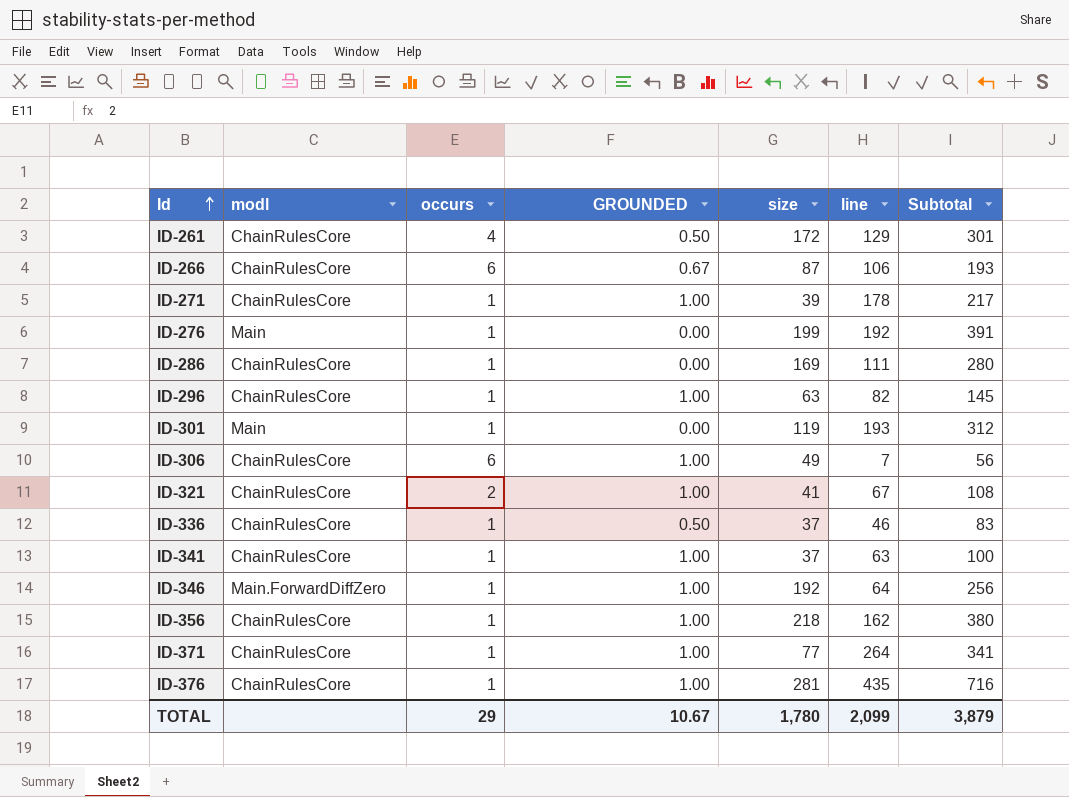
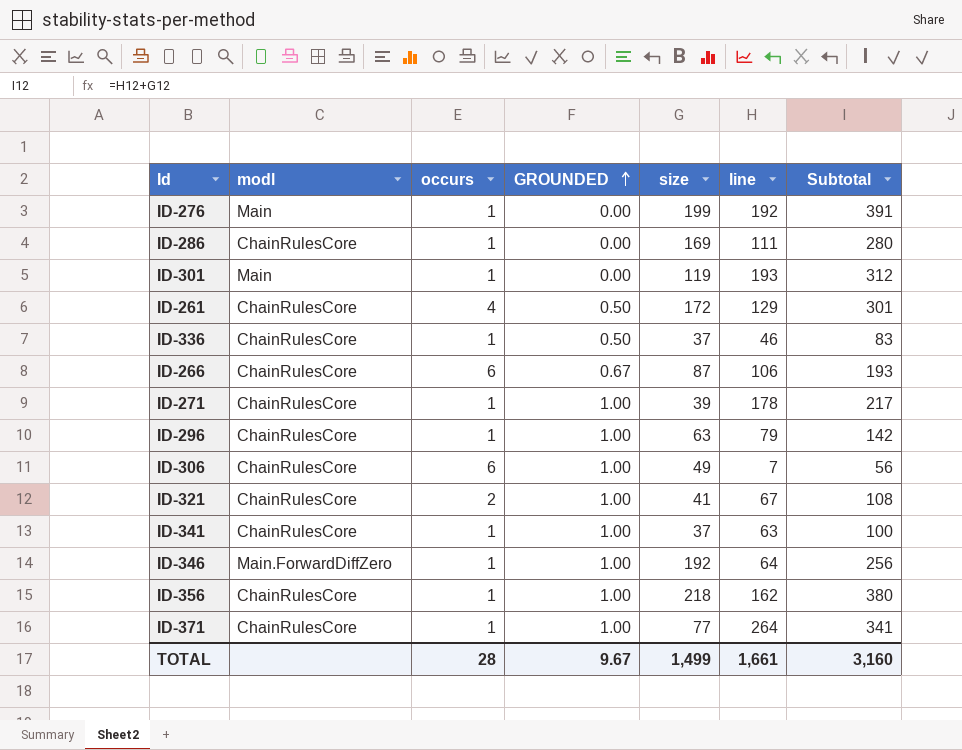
row order: Id ascending -> GROUNDED ascending
row ID-376: ChainRulesCore | 1 | 1.00 | 281 | 435 | 716 -> none
ID-296 | line: 82 -> 79
ID-296 | Subtotal: 145 -> 142
TOTAL | occurs: 29 -> 28
TOTAL | GROUNDED: 10.67 -> 9.67
TOTAL | size: 1,780 -> 1,499
TOTAL | line: 2,099 -> 1,661
TOTAL | Subtotal: 3,879 -> 3,160

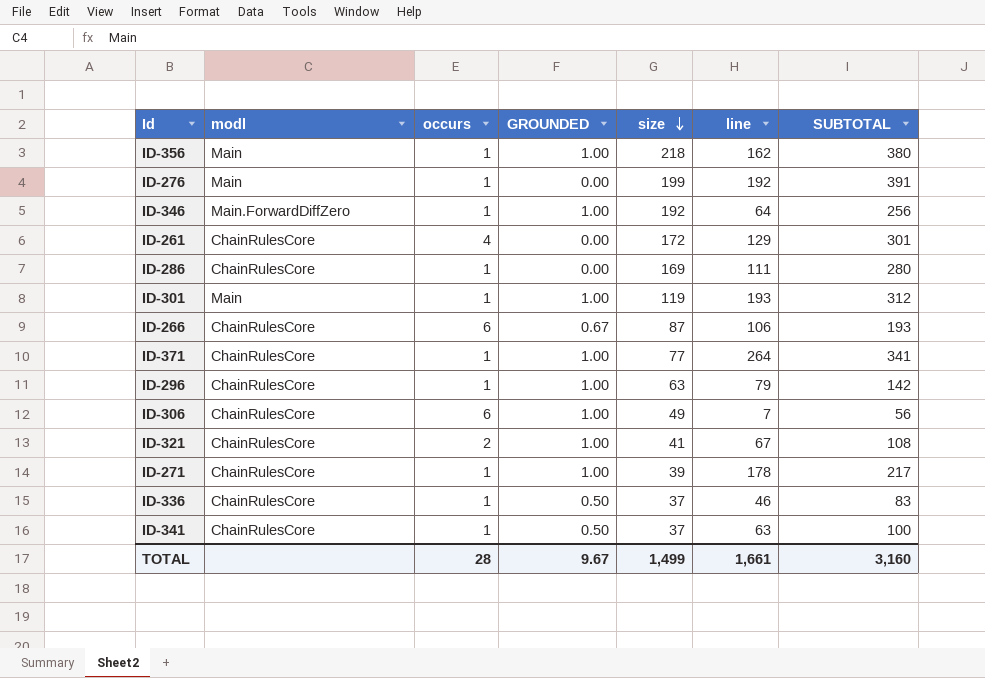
row order: GROUNDED ascending -> size descending
column name: Subtotal -> SUBTOTAL
ID-356 | modl: ChainRulesCore -> Main
ID-261 | GROUNDED: 0.50 -> 0.00
ID-301 | GROUNDED: 0.00 -> 1.00
ID-341 | GROUNDED: 1.00 -> 0.50

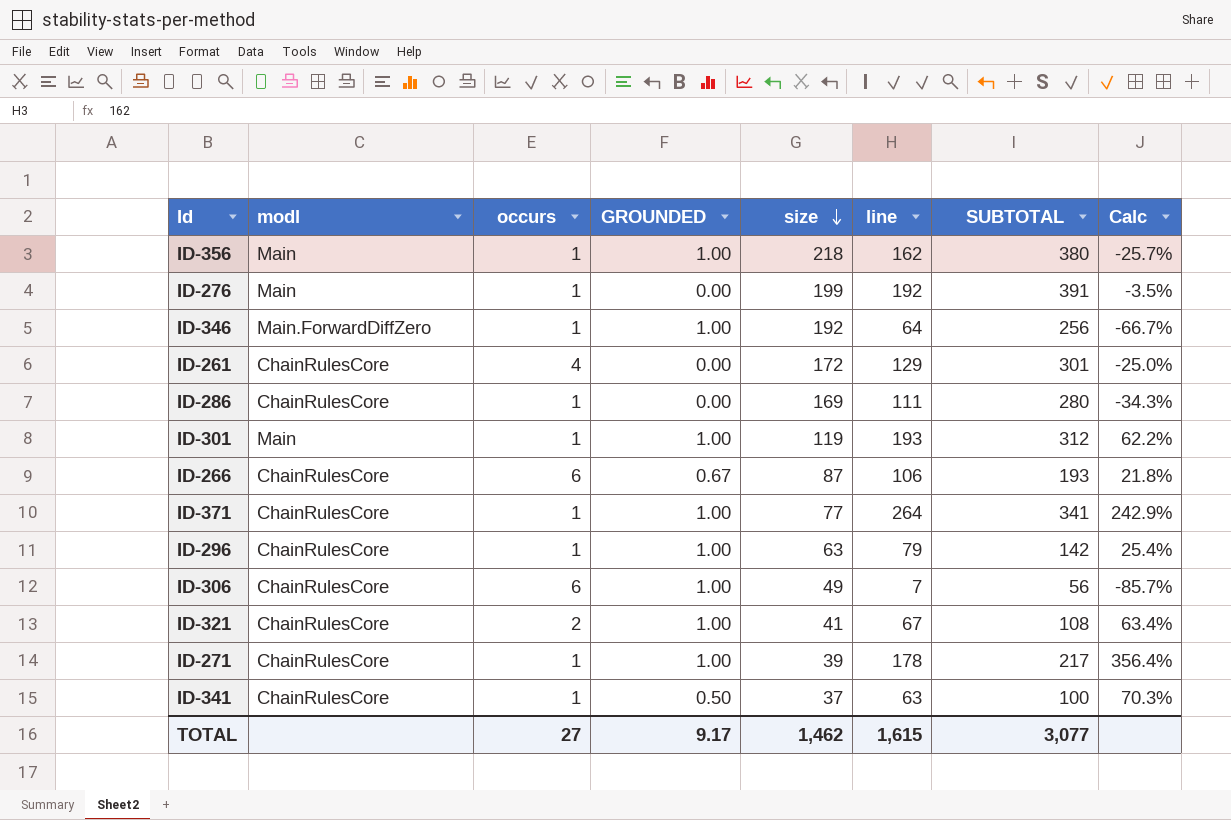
column Calc | formula: none -> ([line] - [size]) / [size]
row ID-336: ChainRulesCore | 1 | 0.50 | 37 | 46 | 83 -> none
TOTAL | occurs: 28 -> 27
TOTAL | GROUNDED: 9.67 -> 9.17
TOTAL | size: 1,499 -> 1,462
TOTAL | line: 1,661 -> 1,615
TOTAL | SUBTOTAL: 3,160 -> 3,077

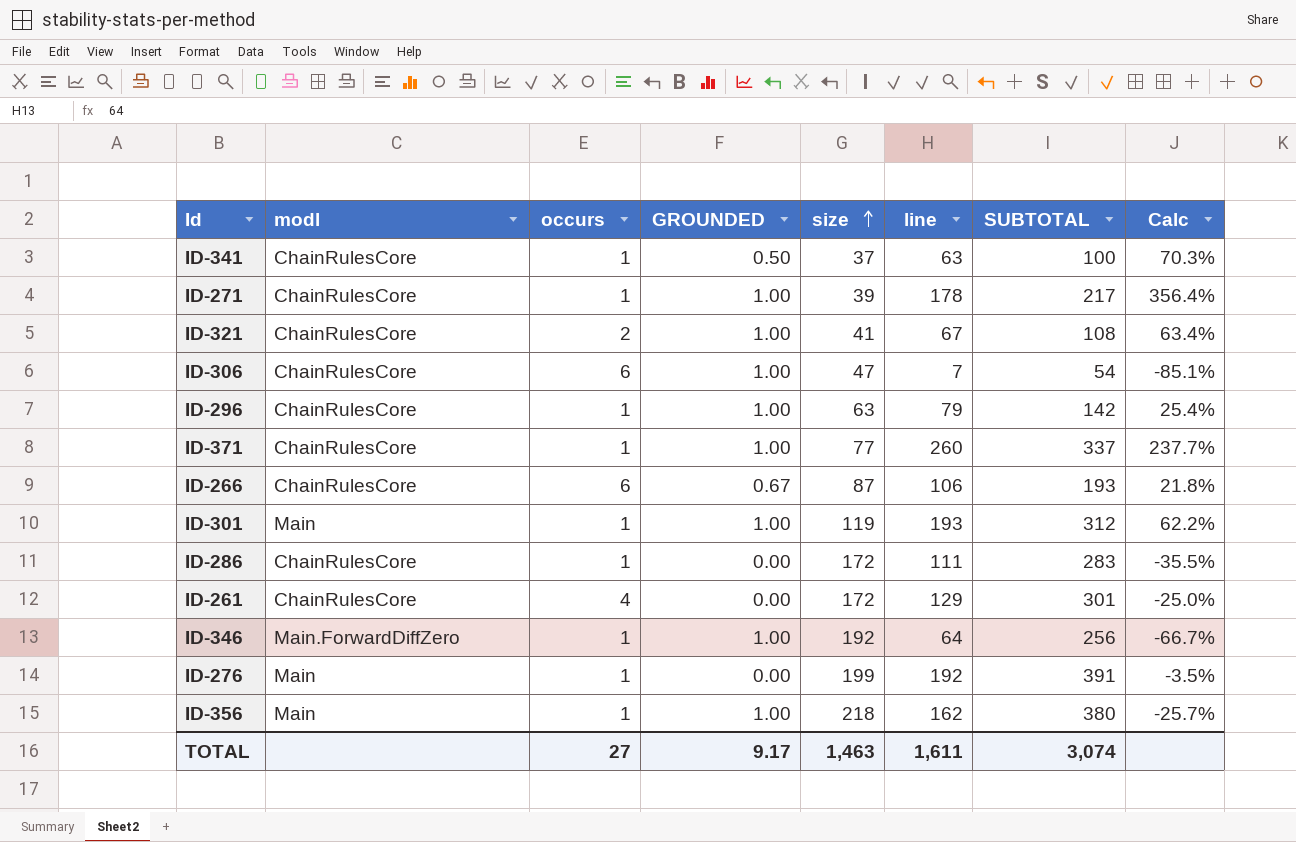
row order: size descending -> size ascending
ID-306 | size: 49 -> 47
ID-306 | SUBTOTAL: 56 -> 54
ID-306 | Calc: -85.7% -> -85.1%
ID-371 | line: 264 -> 260
ID-371 | SUBTOTAL: 341 -> 337
ID-371 | Calc: 242.9% -> 237.7%
ID-286 | size: 169 -> 172
ID-286 | SUBTOTAL: 280 -> 283
ID-286 | Calc: -34.3% -> -35.5%
TOTAL | size: 1,462 -> 1,463
TOTAL | line: 1,615 -> 1,611
TOTAL | SUBTOTAL: 3,077 -> 3,074

